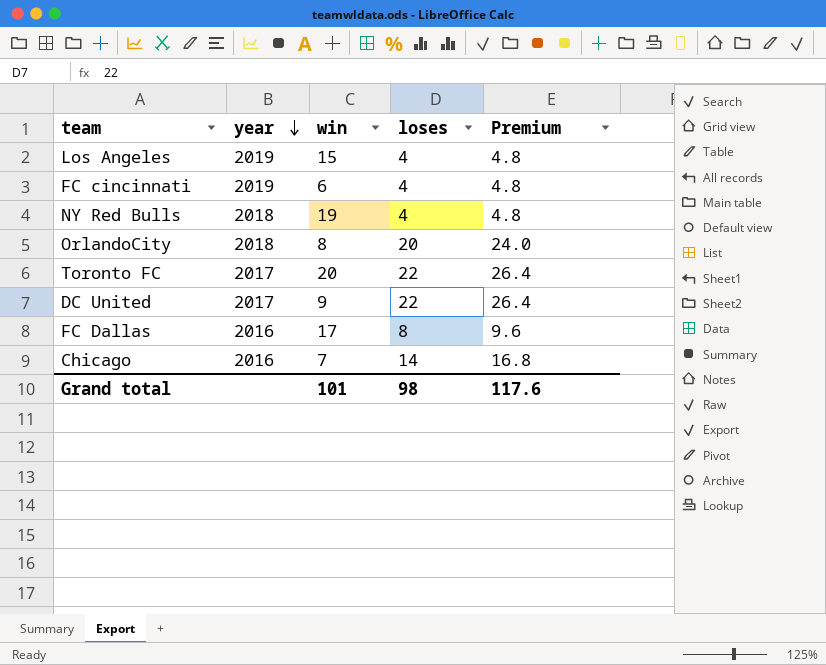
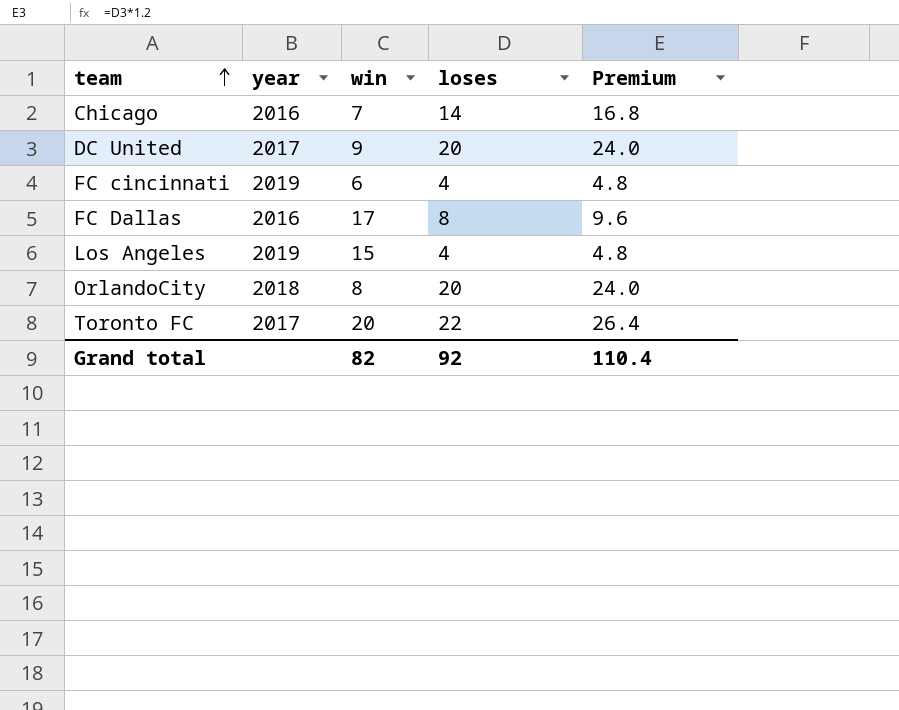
row order: year descending -> team ascending
row NY Red Bulls: 2018 | 19 | 4 | 4.8 -> none
DC United | loses: 22 -> 20
DC United | Premium: 26.4 -> 24.0
Grand total | win: 101 -> 82
Grand total | loses: 98 -> 92
Grand total | Premium: 117.6 -> 110.4

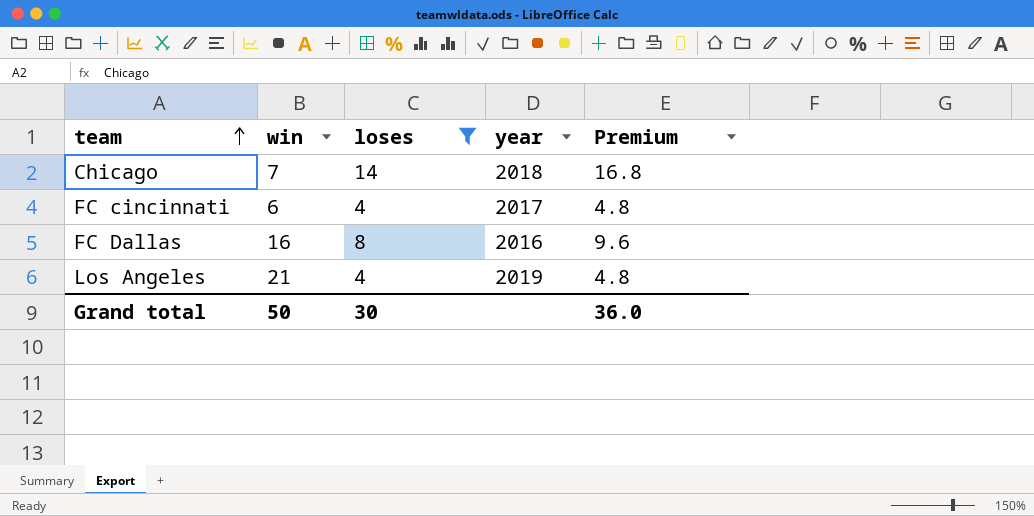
filter: none -> loses <= 14
column year | position: 2 -> 4
Chicago | year: 2016 -> 2018
FC cincinnati | year: 2019 -> 2017
FC Dallas | win: 17 -> 16
Los Angeles | win: 15 -> 21
Grand total | win: 82 -> 50
Grand total | loses: 92 -> 30
Grand total | Premium: 110.4 -> 36.0

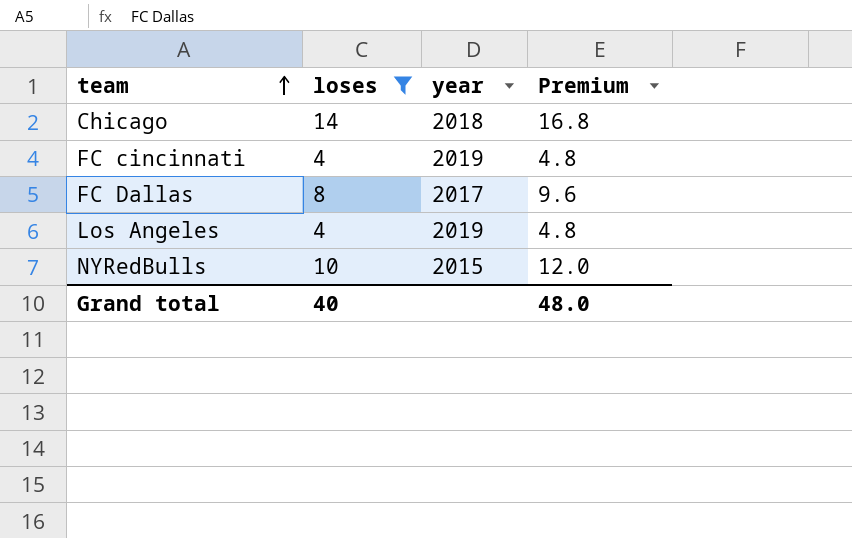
column win | position: 2 -> none
FC cincinnati | year: 2017 -> 2019
FC Dallas | year: 2016 -> 2017
row NYRedBulls: none -> 10 | 2015 | 12.0
Grand total | loses: 30 -> 40
Grand total | Premium: 36.0 -> 48.0

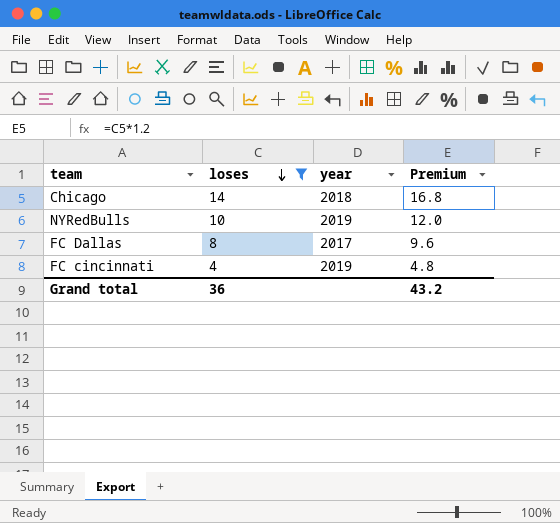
row order: team ascending -> loses descending
row Los Angeles: 4 | 2019 | 4.8 -> none
NYRedBulls | year: 2015 -> 2019
Grand total | loses: 40 -> 36
Grand total | Premium: 48.0 -> 43.2

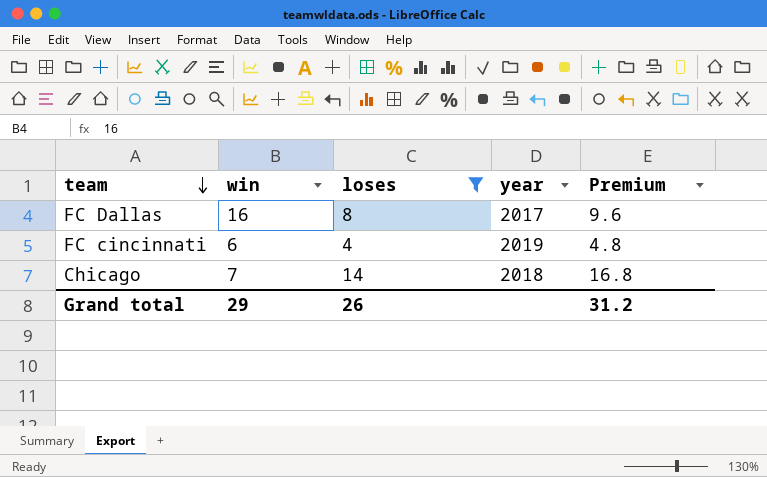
row order: loses descending -> team descending
column win | position: none -> 2
row NYRedBulls: 10 | 2019 | 12.0 -> none
Grand total | loses: 36 -> 26
Grand total | Premium: 43.2 -> 31.2

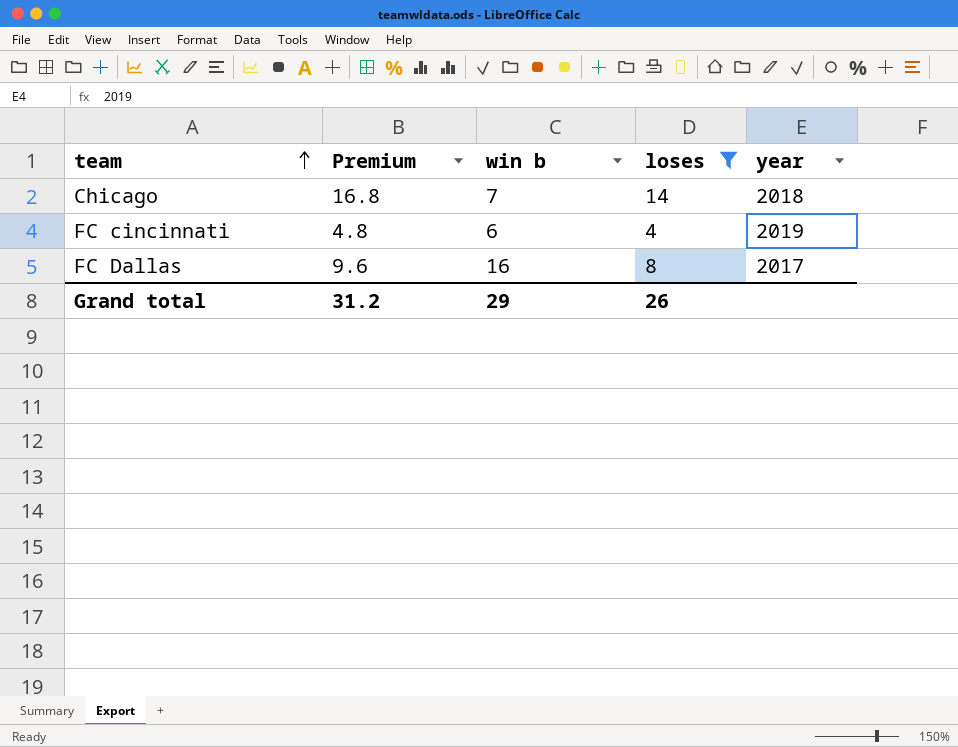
row order: team descending -> team ascending
column Premium | position: 5 -> 2
column name: win -> win b

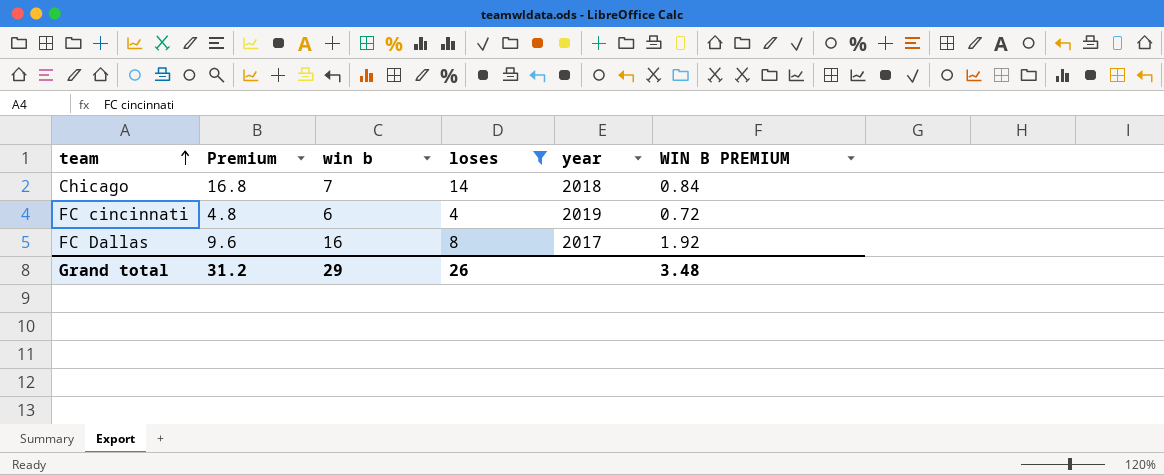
column WIN B PREMIUM | formula: none -> [win b] * 0.12

